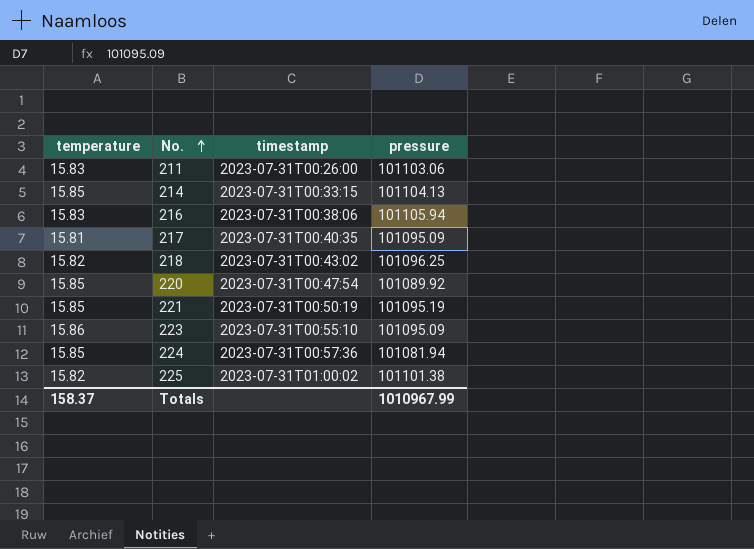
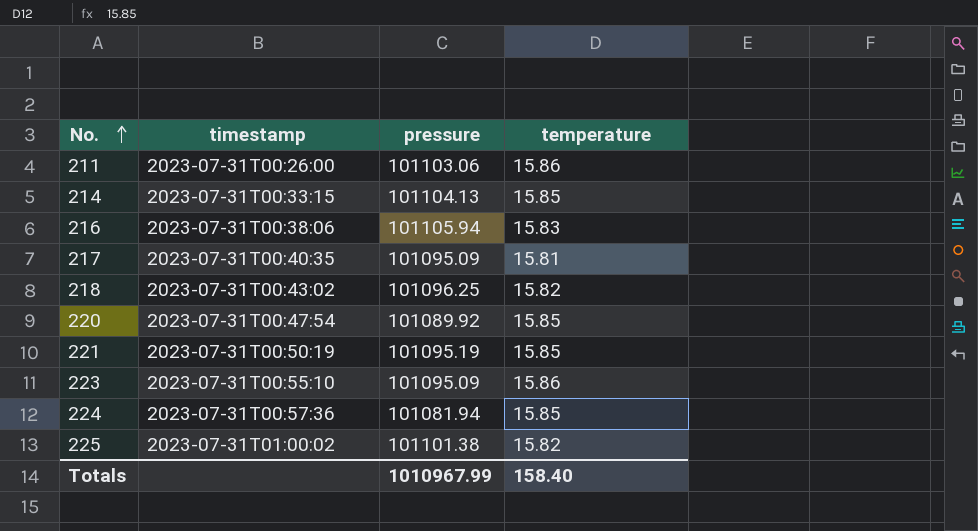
column temperature | position: 1 -> 4
211 | temperature: 15.83 -> 15.86
Totals | temperature: 158.37 -> 158.40

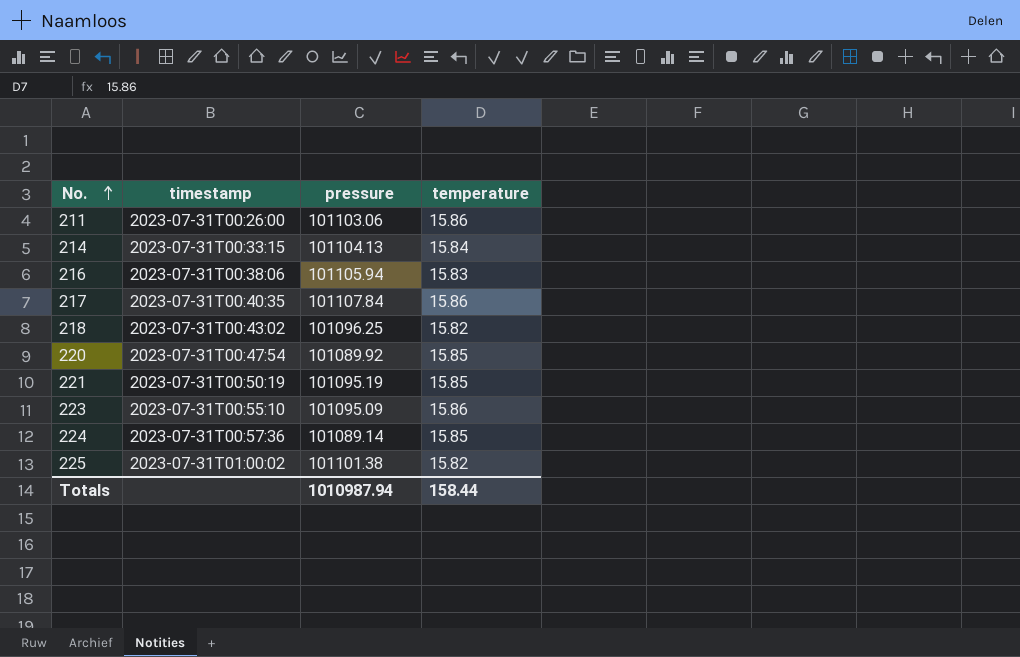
214 | temperature: 15.85 -> 15.84
217 | pressure: 101095.09 -> 101107.84
217 | temperature: 15.81 -> 15.86
224 | pressure: 101081.94 -> 101089.14
Totals | pressure: 1010967.99 -> 1010987.94
Totals | temperature: 158.40 -> 158.44

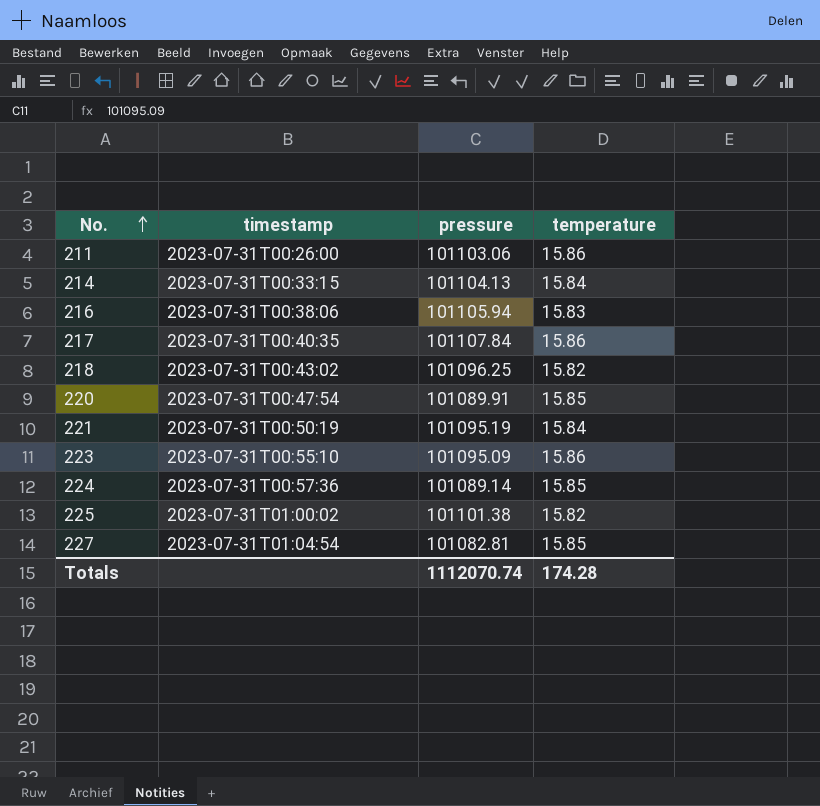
220 | pressure: 101089.92 -> 101089.91
221 | temperature: 15.85 -> 15.84
row 227: none -> 2023-07-31T01:04:54 | 101082.81 | 15.85
Totals | pressure: 1010987.94 -> 1112070.74
Totals | temperature: 158.44 -> 174.28

